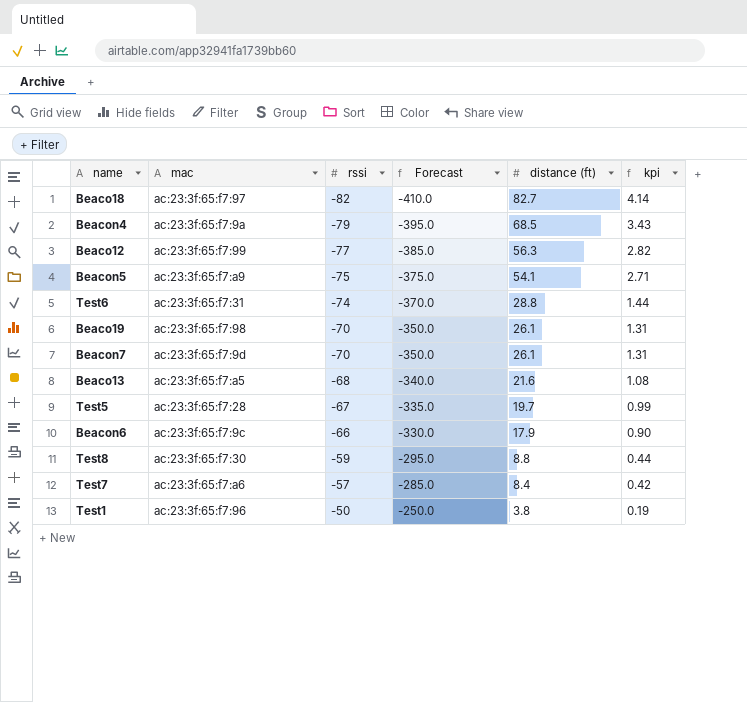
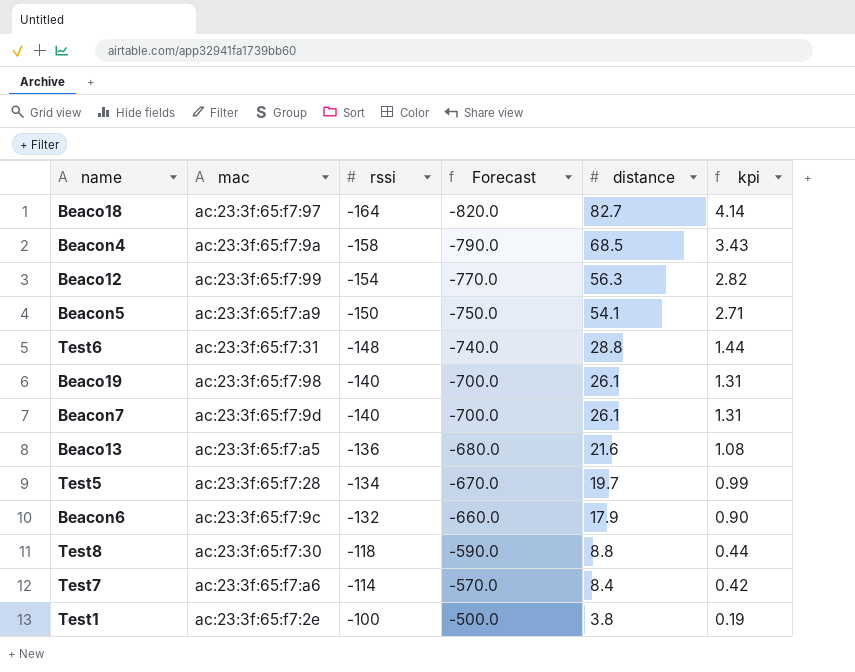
column name: distance (ft) -> distance
Beaco18 | rssi: -82 -> -164
Beaco18 | Forecast: -410.0 -> -820.0
Beacon4 | rssi: -79 -> -158
Beacon4 | Forecast: -395.0 -> -790.0
Beaco12 | rssi: -77 -> -154
Beaco12 | Forecast: -385.0 -> -770.0
Beacon5 | rssi: -75 -> -150
Beacon5 | Forecast: -375.0 -> -750.0
Test6 | rssi: -74 -> -148
Test6 | Forecast: -370.0 -> -740.0
Beaco19 | rssi: -70 -> -140
Beaco19 | Forecast: -350.0 -> -700.0
Beacon7 | rssi: -70 -> -140
Beacon7 | Forecast: -350.0 -> -700.0
Beaco13 | rssi: -68 -> -136
Beaco13 | Forecast: -340.0 -> -680.0
Test5 | rssi: -67 -> -134
Test5 | Forecast: -335.0 -> -670.0
Beacon6 | rssi: -66 -> -132
Beacon6 | Forecast: -330.0 -> -660.0
Test8 | rssi: -59 -> -118
Test8 | Forecast: -295.0 -> -590.0
Test7 | rssi: -57 -> -114
Test7 | Forecast: -285.0 -> -570.0
Test1 | mac: ac:23:3f:65:f7:96 -> ac:23:3f:65:f7:2e
Test1 | rssi: -50 -> -100
Test1 | Forecast: -250.0 -> -500.0

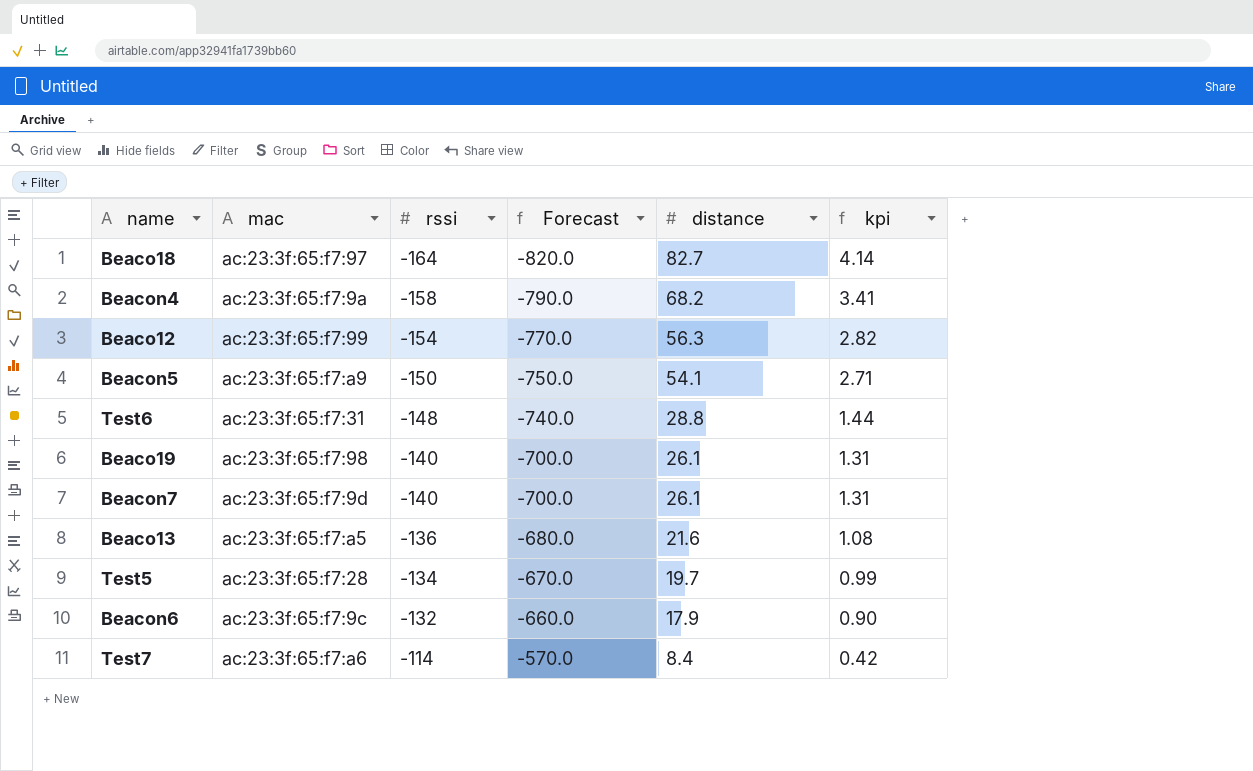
row Test8: ac:23:3f:65:f7:30 | -118 | -590.0 | 8.8 | 0.44 -> none
row Test1: ac:23:3f:65:f7:2e | -100 | -500.0 | 3.8 | 0.19 -> none
Beacon4 | distance: 68.5 -> 68.2
Beacon4 | kpi: 3.43 -> 3.41

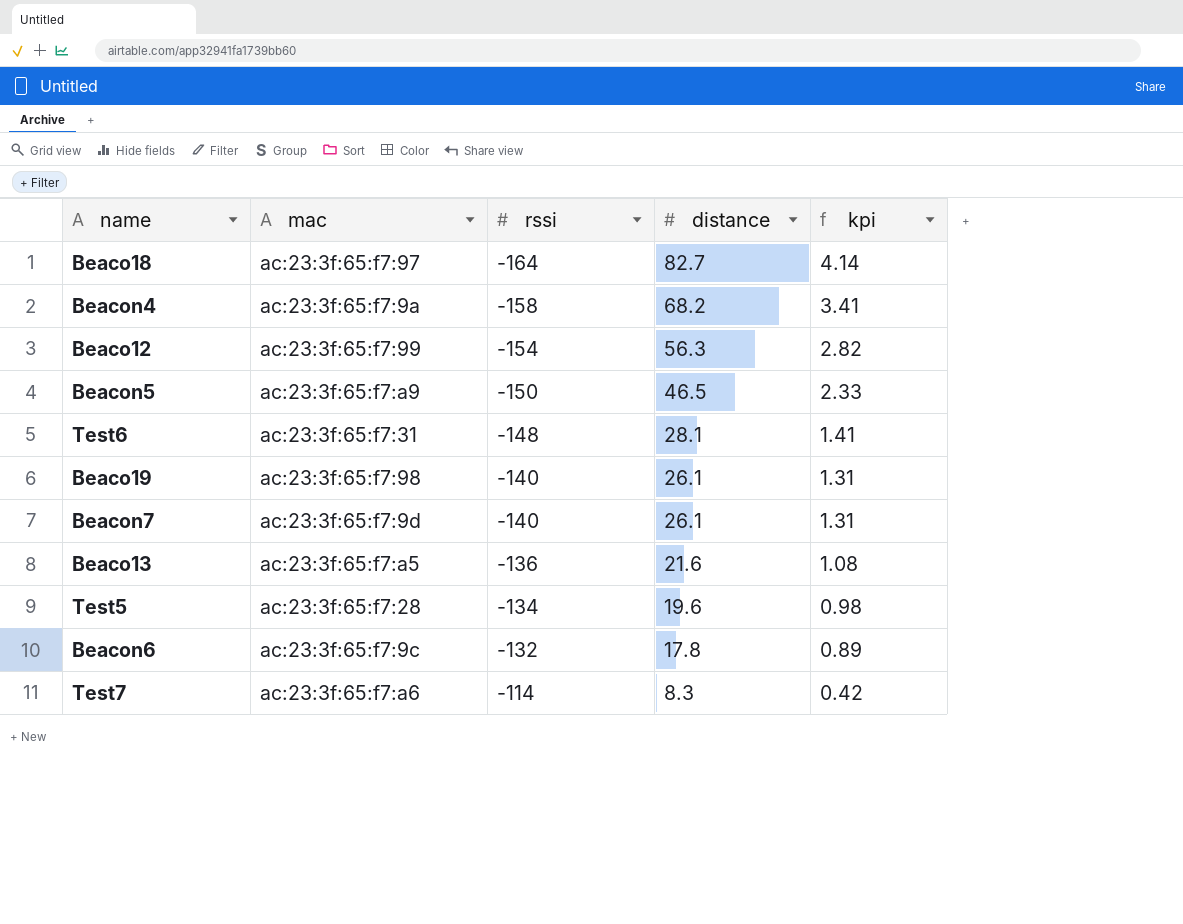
column Forecast | formula: [rssi] * 5 -> none
Beacon5 | distance: 54.1 -> 46.5
Beacon5 | kpi: 2.71 -> 2.33
Test6 | distance: 28.8 -> 28.1
Test6 | kpi: 1.44 -> 1.41
Test5 | distance: 19.7 -> 19.6
Test5 | kpi: 0.99 -> 0.98
Beacon6 | distance: 17.9 -> 17.8
Beacon6 | kpi: 0.90 -> 0.89
Test7 | distance: 8.4 -> 8.3

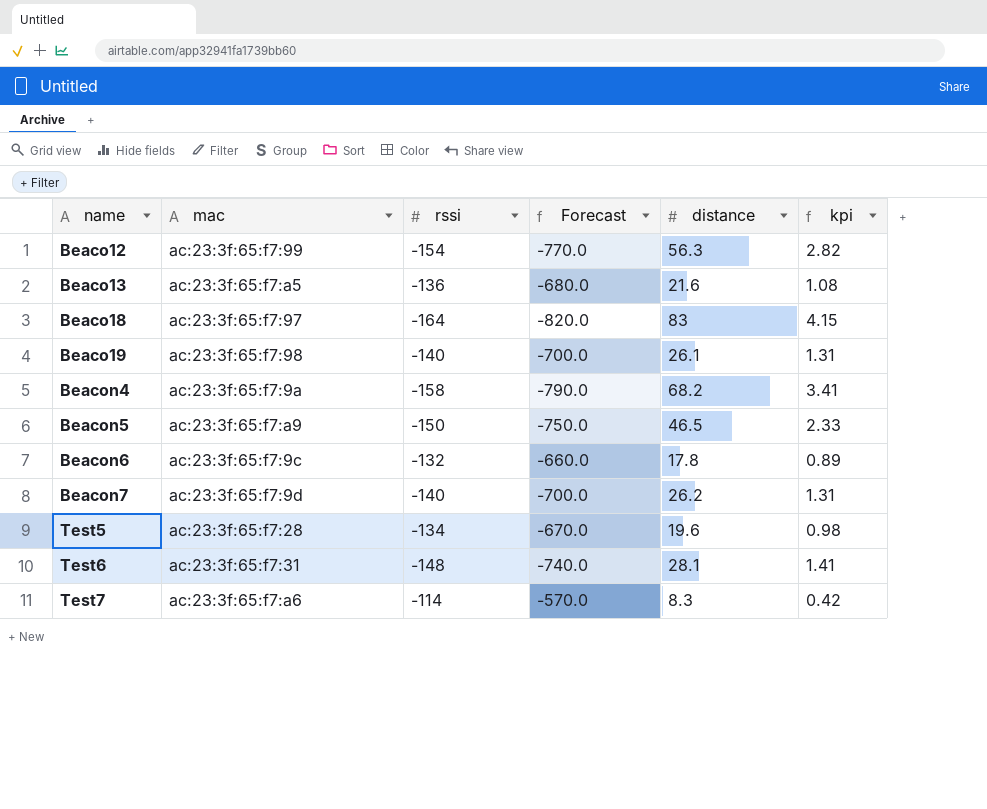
row order: rssi ascending -> name ascending
column Forecast | formula: none -> [rssi] * 5
Beaco18 | distance: 82.7 -> 83
Beaco18 | kpi: 4.14 -> 4.15
Beacon7 | distance: 26.1 -> 26.2

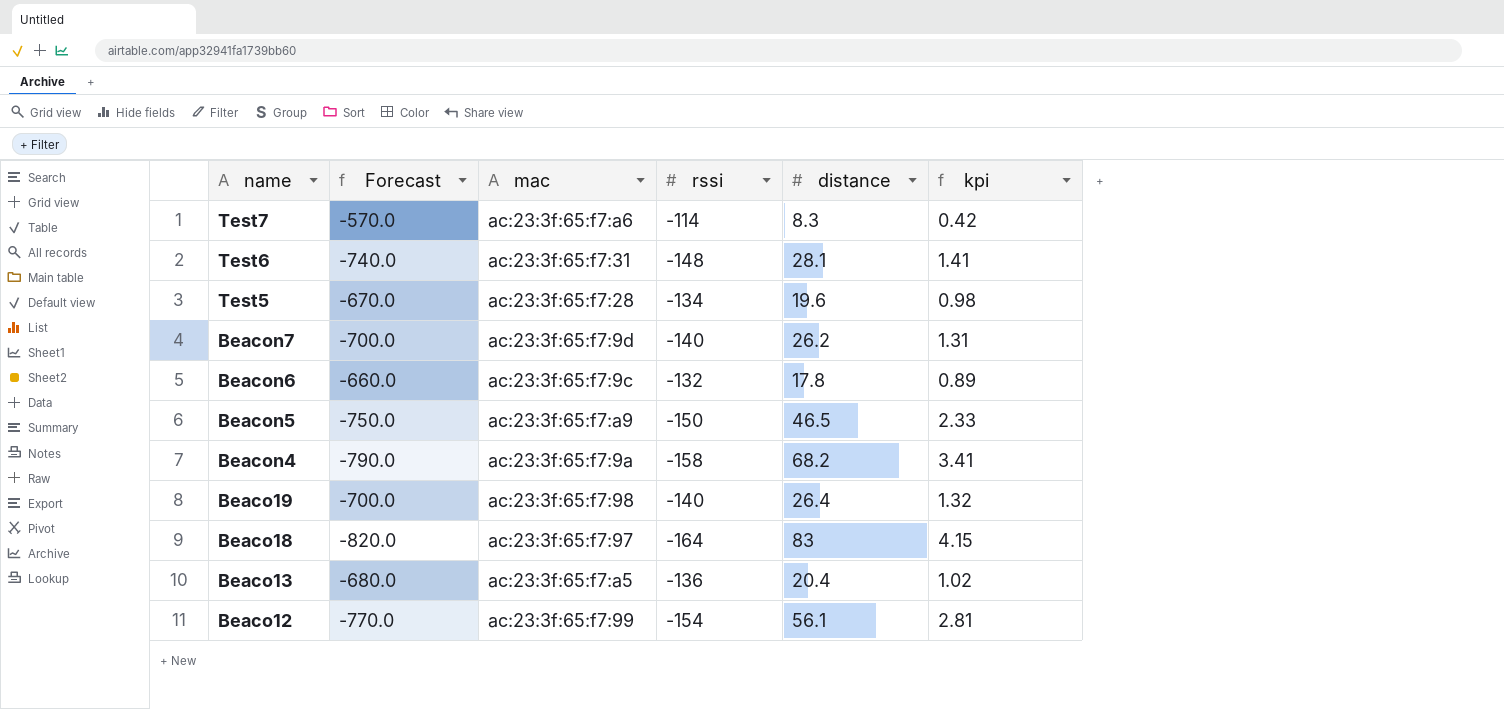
row order: name ascending -> name descending
column Forecast | position: 4 -> 2
Beaco19 | distance: 26.1 -> 26.4
Beaco19 | kpi: 1.31 -> 1.32
Beaco13 | distance: 21.6 -> 20.4
Beaco13 | kpi: 1.08 -> 1.02
Beaco12 | distance: 56.3 -> 56.1
Beaco12 | kpi: 2.82 -> 2.81

